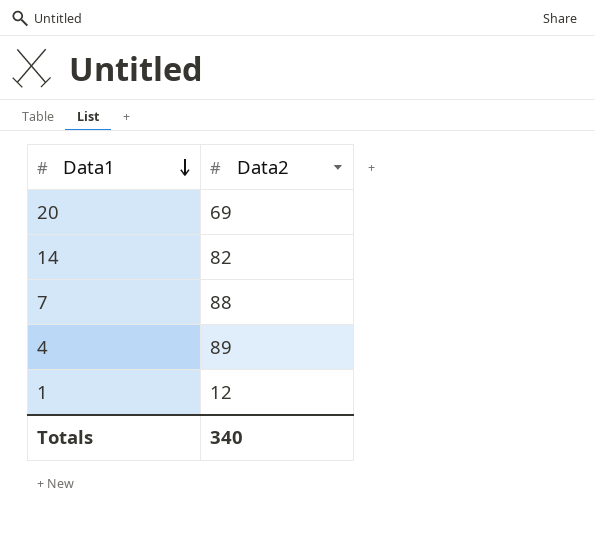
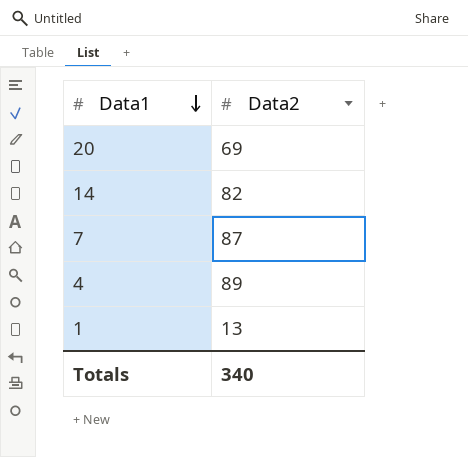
7 | Data2: 88 -> 87
1 | Data2: 12 -> 13

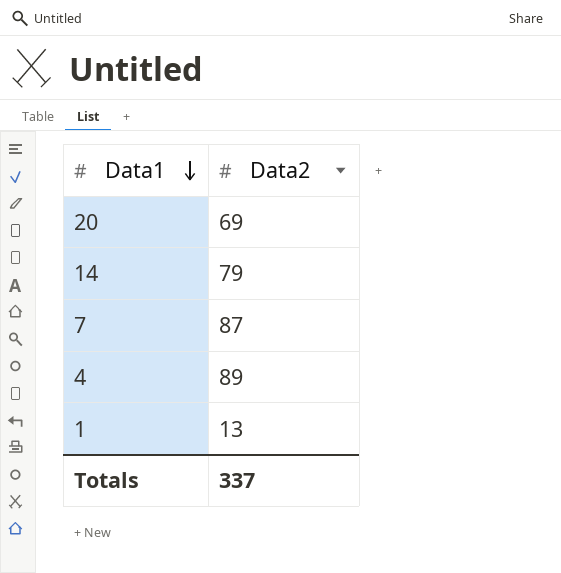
14 | Data2: 82 -> 79
Totals | Data2: 340 -> 337

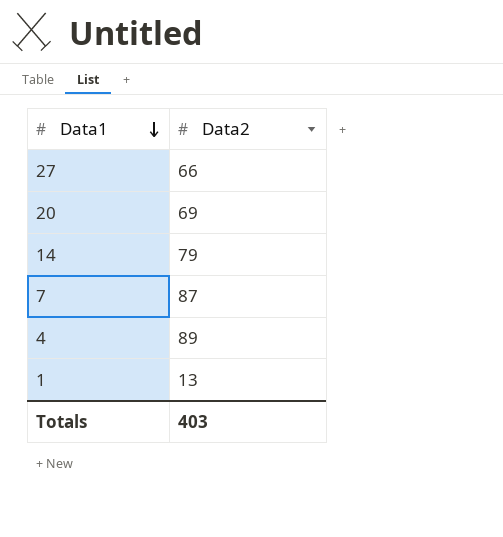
row 27: none -> 66
Totals | Data2: 337 -> 403

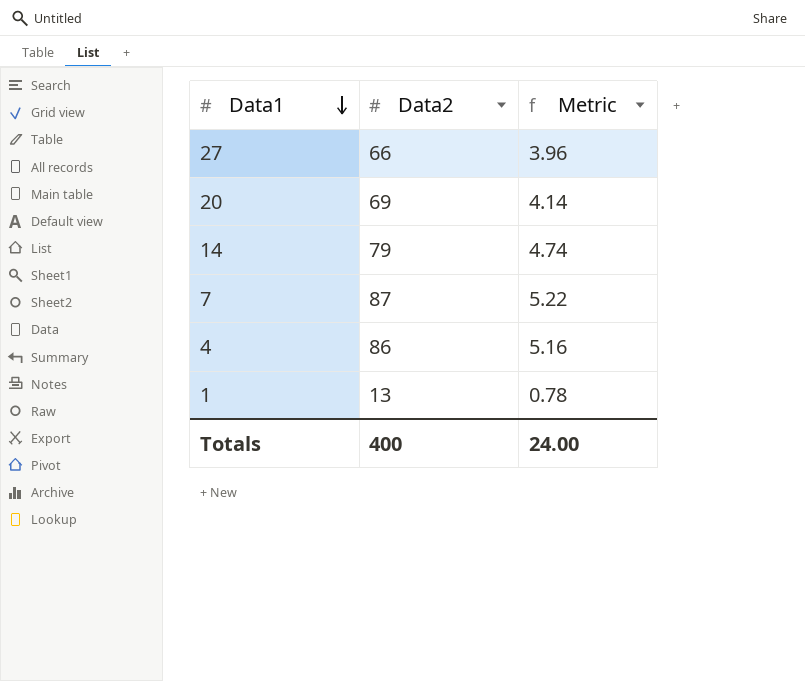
column Metric | formula: none -> [Data2] * 0.06
4 | Data2: 89 -> 86
Totals | Data2: 403 -> 400

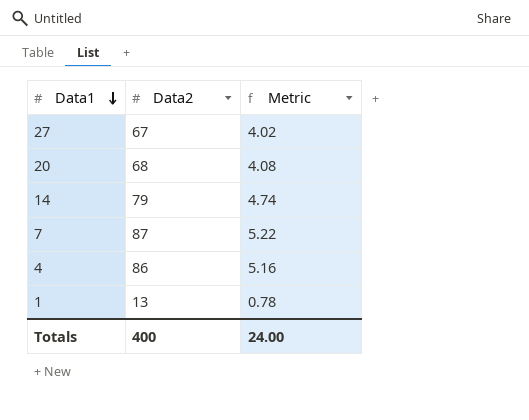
27 | Data2: 66 -> 67
27 | Metric: 3.96 -> 4.02
20 | Data2: 69 -> 68
20 | Metric: 4.14 -> 4.08

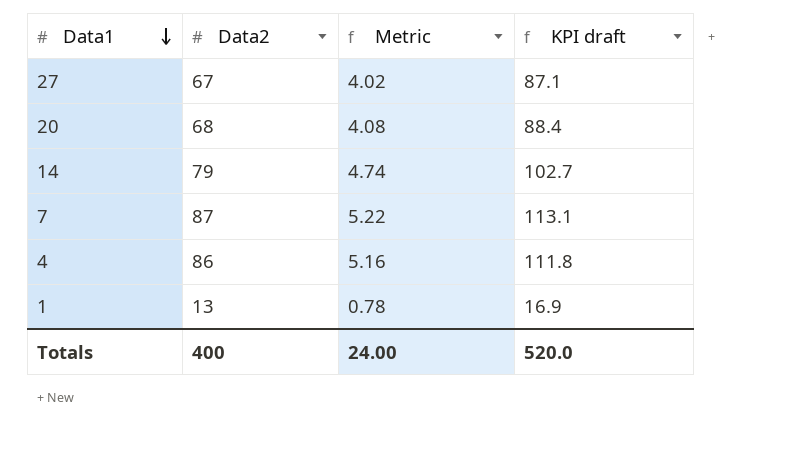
column KPI draft | formula: none -> [Data2] * 1.3

